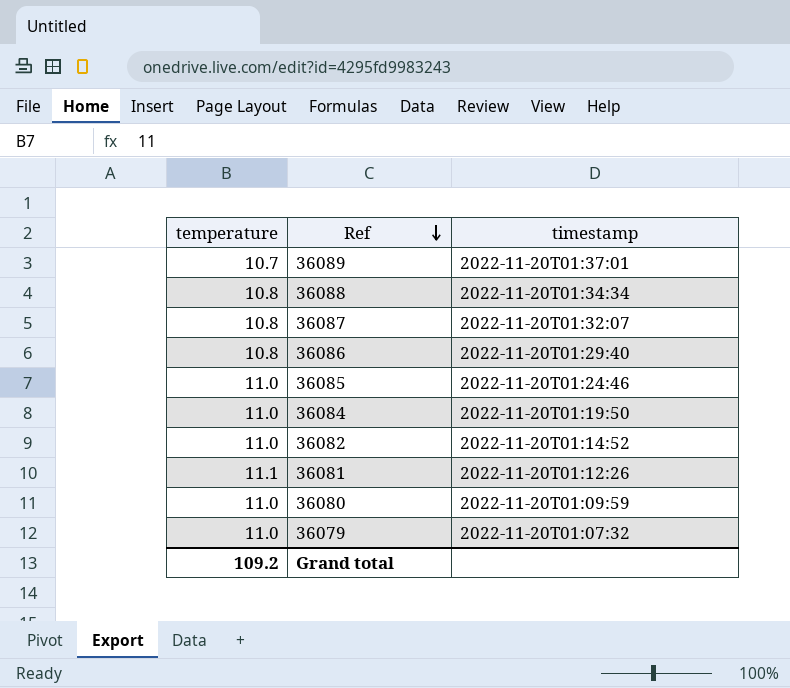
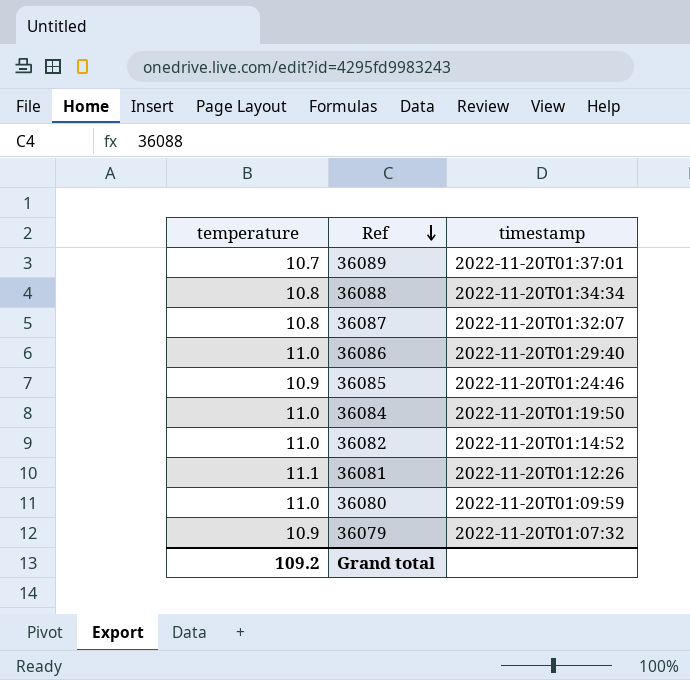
36086 | temperature: 10.8 -> 11.0
36085 | temperature: 11.0 -> 10.9
36079 | temperature: 11.0 -> 10.9

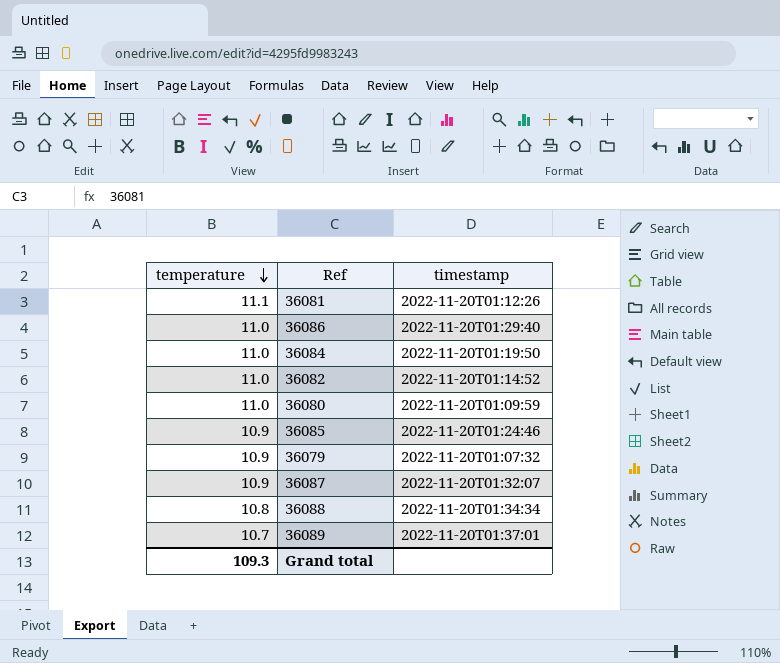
row order: Ref descending -> temperature descending
36087 | temperature: 10.8 -> 10.9
Grand total | temperature: 109.2 -> 109.3

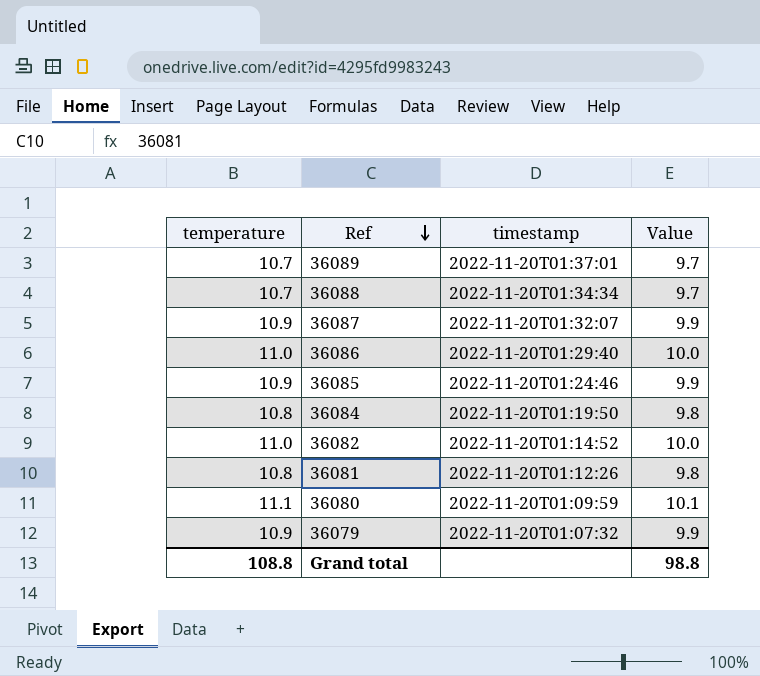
row order: temperature descending -> Ref descending
column Value | formula: none -> [temperature] - 1
36088 | temperature: 10.8 -> 10.7
36084 | temperature: 11.0 -> 10.8
36081 | temperature: 11.1 -> 10.8
36080 | temperature: 11.0 -> 11.1
Grand total | temperature: 109.3 -> 108.8

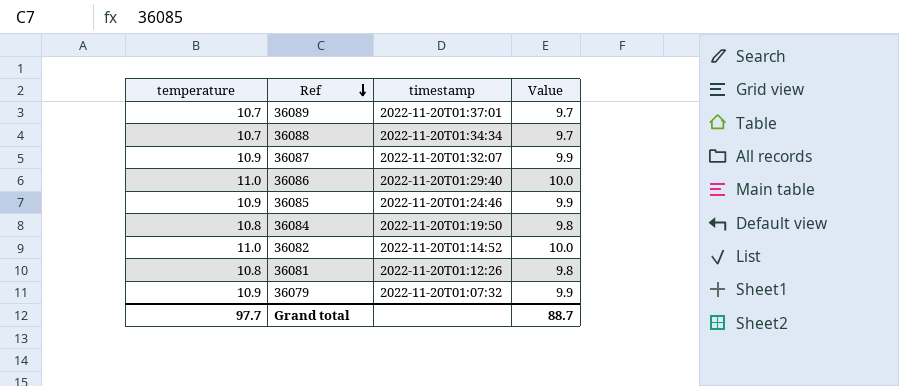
row 36080: 11.1 | 2022-11-20T01:09:59 | 10.1 -> none
Grand total | temperature: 108.8 -> 97.7
Grand total | Value: 98.8 -> 88.7

